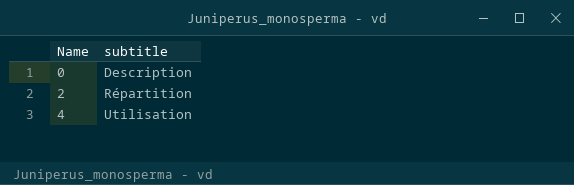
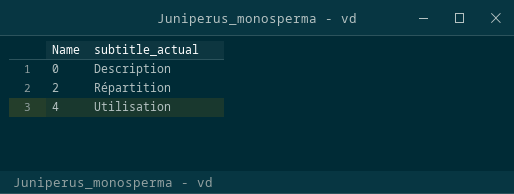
column name: subtitle -> subtitle_actual

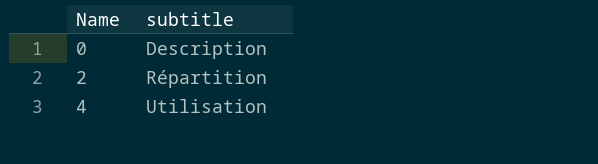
column name: subtitle_actual -> subtitle

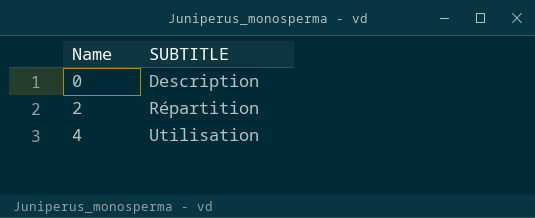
column name: subtitle -> SUBTITLE

